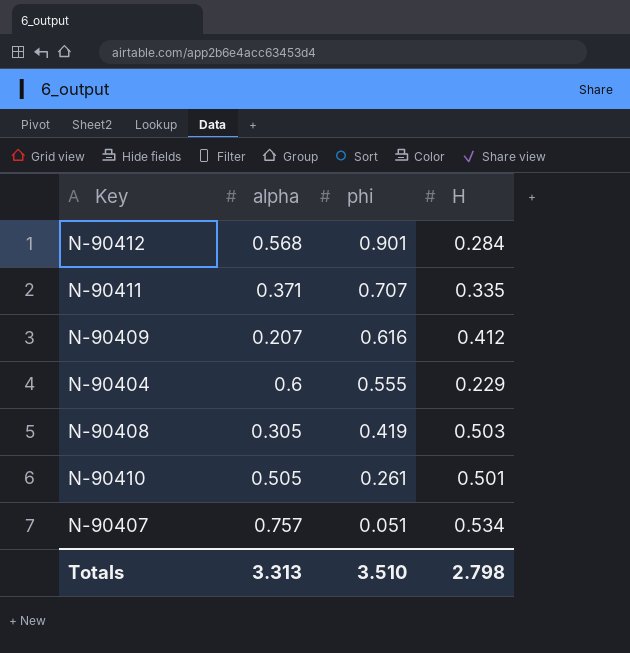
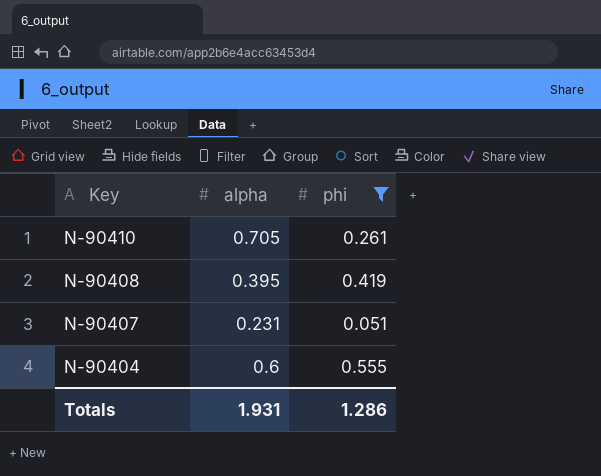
filter: none -> phi <= 0.555
row order: phi descending -> Key descending
column H | position: 4 -> none
N-90410 | alpha: 0.505 -> 0.705
N-90408 | alpha: 0.305 -> 0.395
N-90407 | alpha: 0.757 -> 0.231
Totals | alpha: 3.313 -> 1.931
Totals | phi: 3.510 -> 1.286

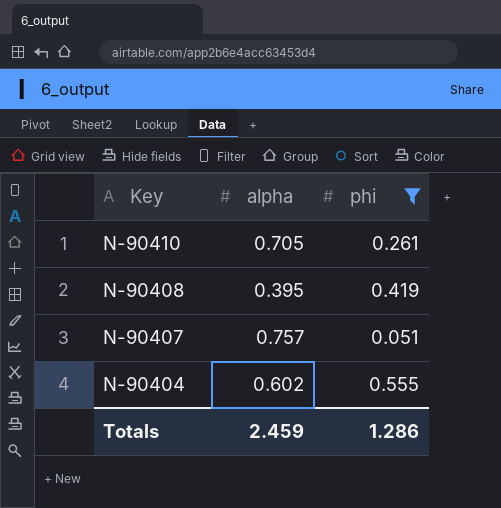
N-90407 | alpha: 0.231 -> 0.757
N-90404 | alpha: 0.6 -> 0.602
Totals | alpha: 1.931 -> 2.459

